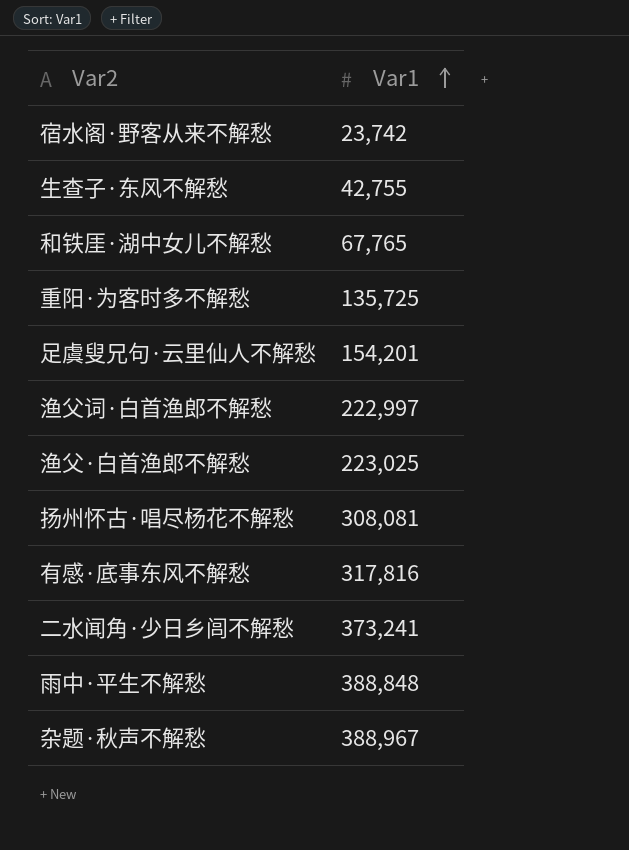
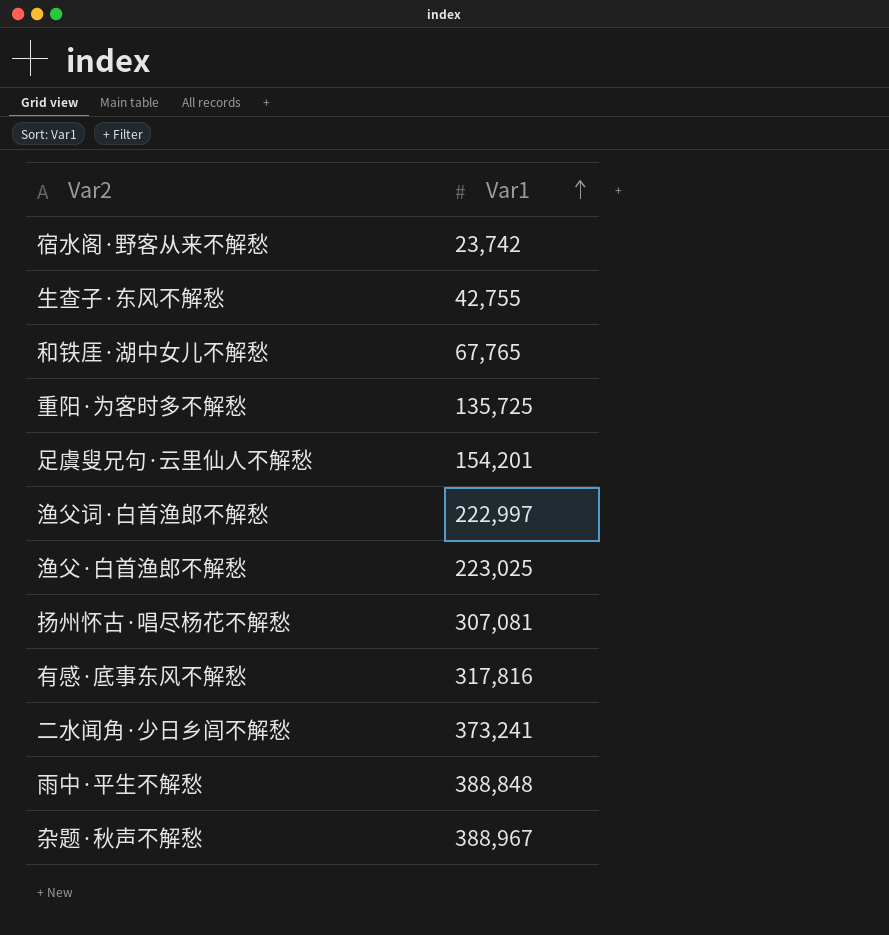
扬州怀古·唱尽杨花不解愁 | Var1: 308,081 -> 307,081

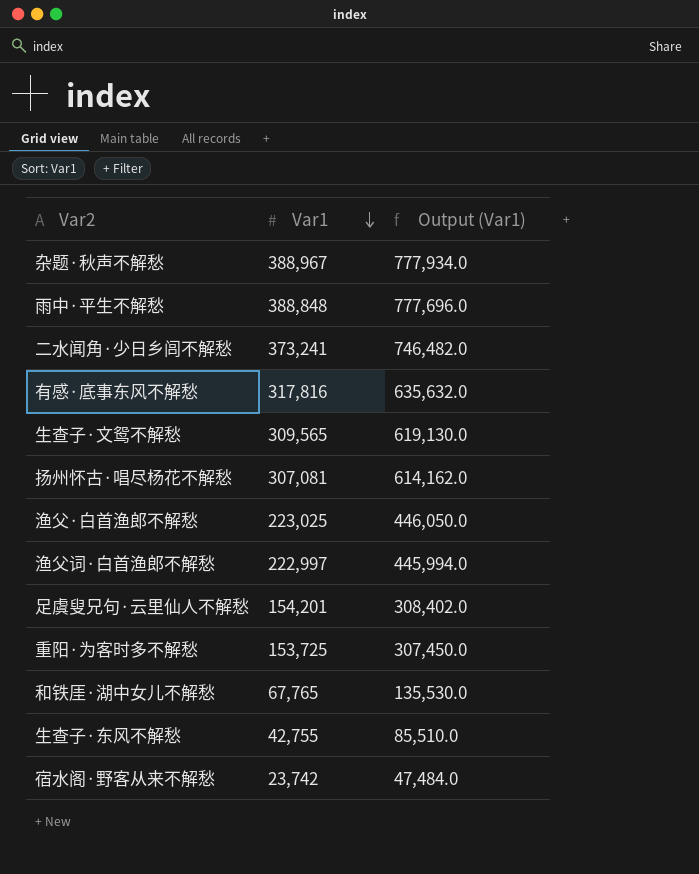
row order: Var1 ascending -> Var1 descending
column Output (Var1) | formula: none -> [Var1] * 2
row 生查子·文鸳不解愁: none -> 309,565 | 619,130.0
重阳·为客时多不解愁 | Var1: 135,725 -> 153,725

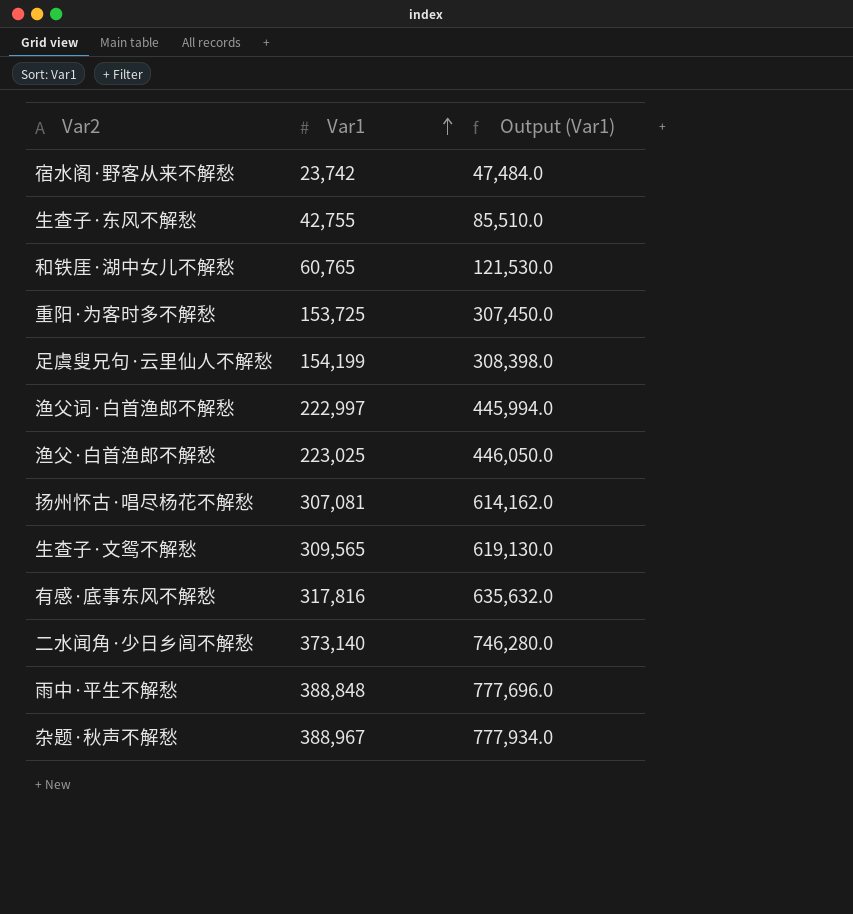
row order: Var1 descending -> Var1 ascending
和铁厓·湖中女儿不解愁 | Var1: 67,765 -> 60,765
和铁厓·湖中女儿不解愁 | Output (Var1): 135,530.0 -> 121,530.0
足虞叟兄句·云里仙人不解愁 | Var1: 154,201 -> 154,199
足虞叟兄句·云里仙人不解愁 | Output (Var1): 308,402.0 -> 308,398.0
二水闻角·少日乡闾不解愁 | Var1: 373,241 -> 373,140
二水闻角·少日乡闾不解愁 | Output (Var1): 746,482.0 -> 746,280.0

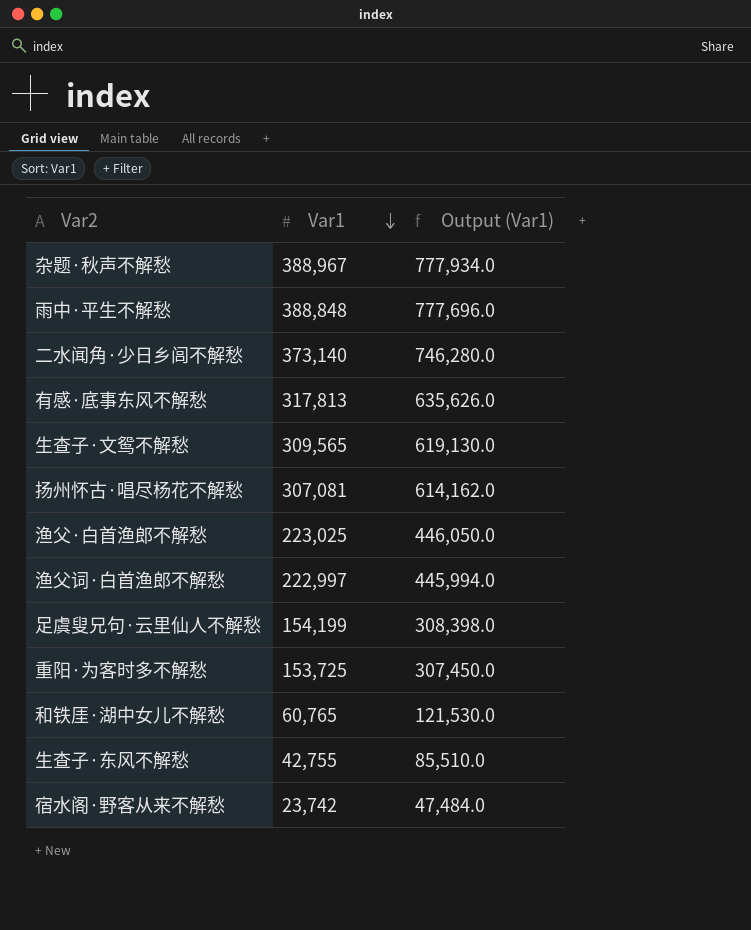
row order: Var1 ascending -> Var1 descending
有感·底事东风不解愁 | Var1: 317,816 -> 317,813
有感·底事东风不解愁 | Output (Var1): 635,632.0 -> 635,626.0

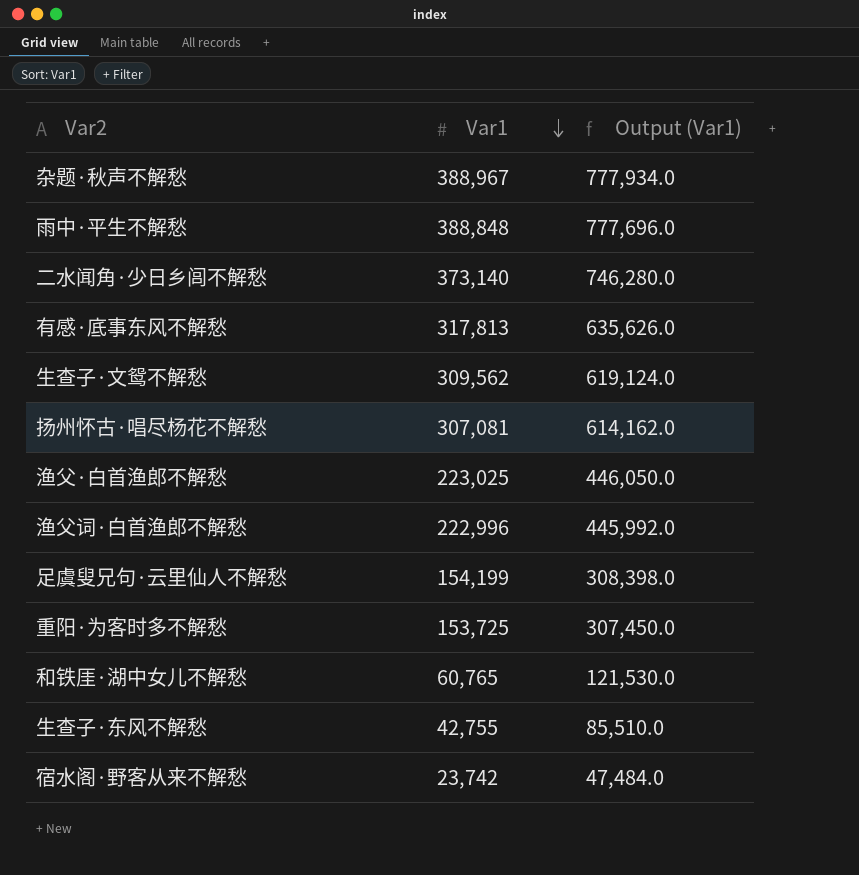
生查子·文鸳不解愁 | Var1: 309,565 -> 309,562
生查子·文鸳不解愁 | Output (Var1): 619,130.0 -> 619,124.0
渔父词·白首渔郎不解愁 | Var1: 222,997 -> 222,996
渔父词·白首渔郎不解愁 | Output (Var1): 445,994.0 -> 445,992.0

